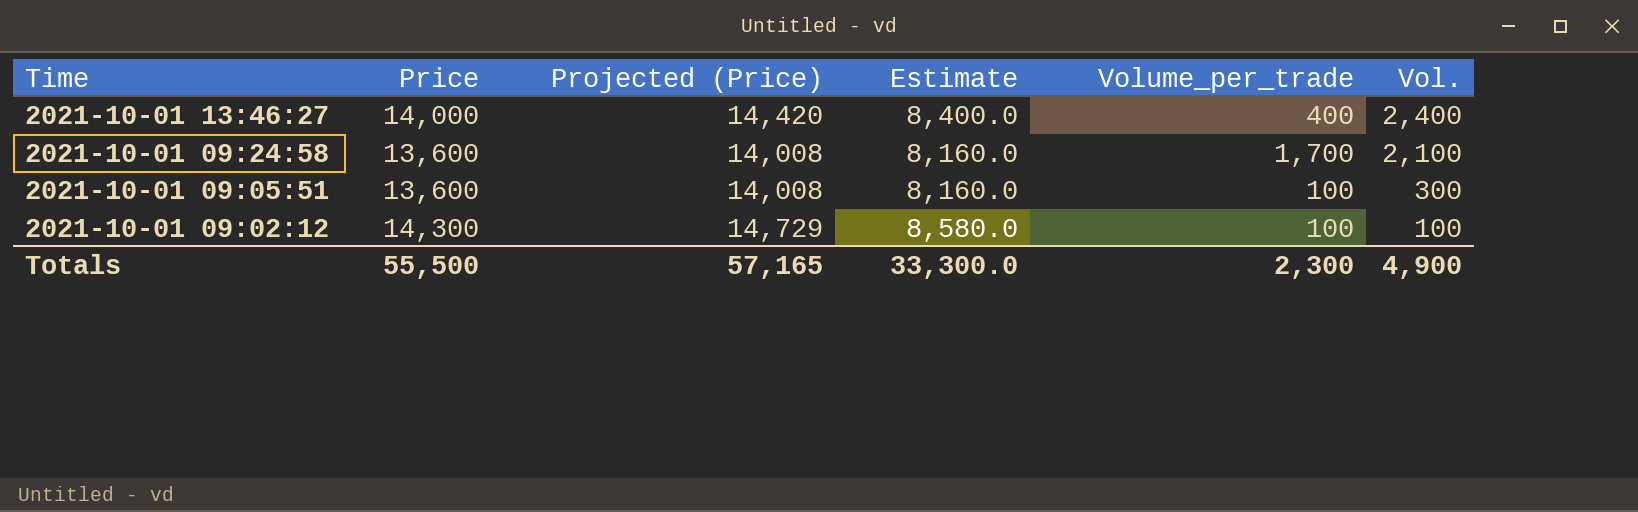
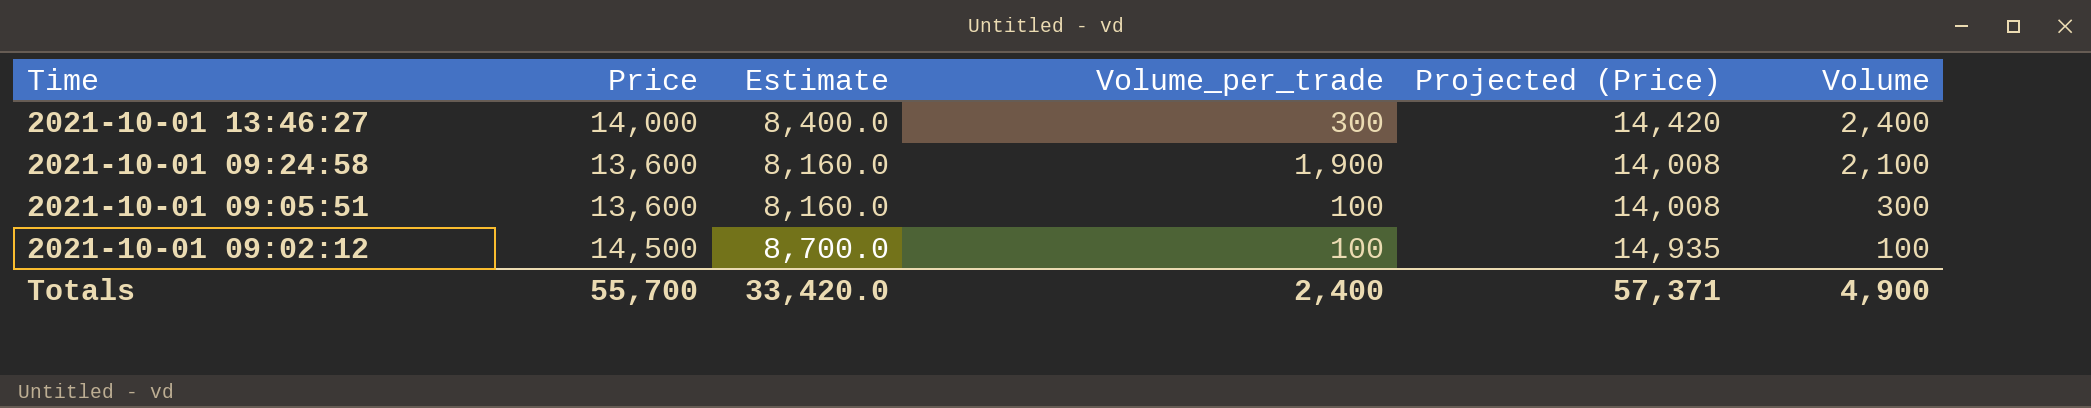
column Projected (Price) | position: 3 -> 5
column name: Vol. -> Volume
2021-10-01 13:46:27 | Volume_per_trade: 400 -> 300
2021-10-01 09:24:58 | Volume_per_trade: 1,700 -> 1,900
2021-10-01 09:02:12 | Price: 14,300 -> 14,500
2021-10-01 09:02:12 | Estimate: 8,580.0 -> 8,700.0
2021-10-01 09:02:12 | Projected (Price): 14,729 -> 14,935
Totals | Price: 55,500 -> 55,700
Totals | Estimate: 33,300.0 -> 33,420.0
Totals | Volume_per_trade: 2,300 -> 2,400
Totals | Projected (Price): 57,165 -> 57,371

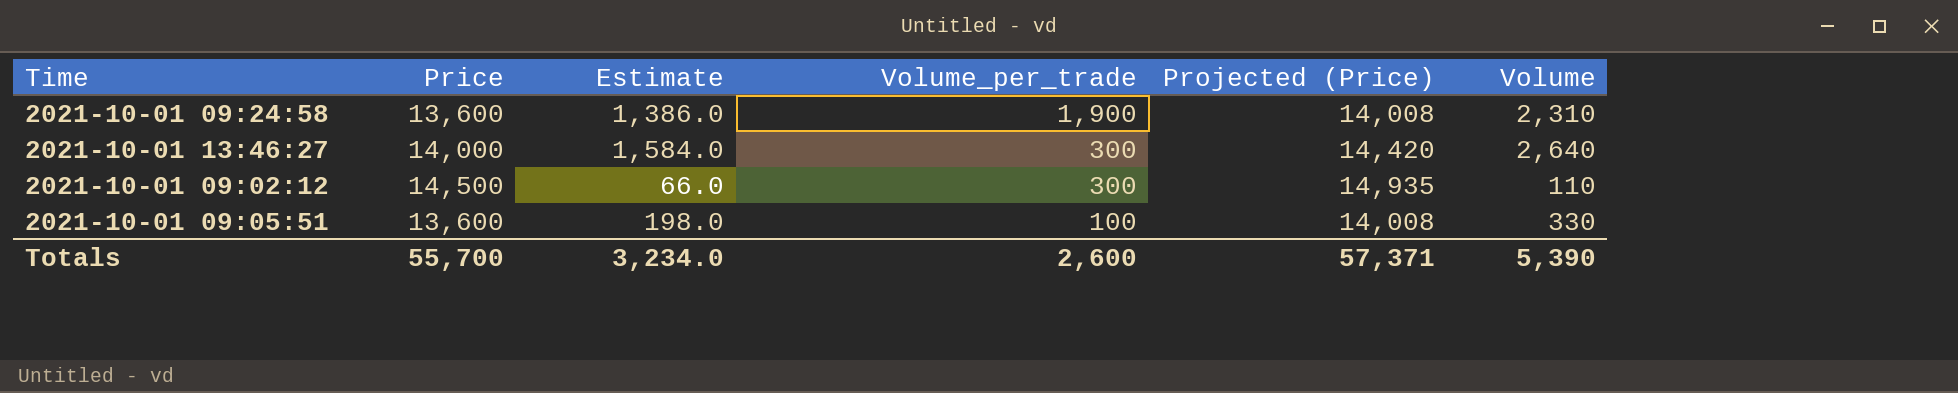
row order: Time descending -> Volume_per_trade descending
column Estimate | formula: [Price] * 0.6 -> [Volume] * 0.6
2021-10-01 09:24:58 | Volume: 2,100 -> 2,310
2021-10-01 13:46:27 | Volume: 2,400 -> 2,640
2021-10-01 09:02:12 | Volume_per_trade: 100 -> 300
2021-10-01 09:02:12 | Volume: 100 -> 110
2021-10-01 09:05:51 | Volume: 300 -> 330
Totals | Estimate: 33,420.0 -> 3,234.0
Totals | Volume_per_trade: 2,400 -> 2,600
Totals | Volume: 4,900 -> 5,390

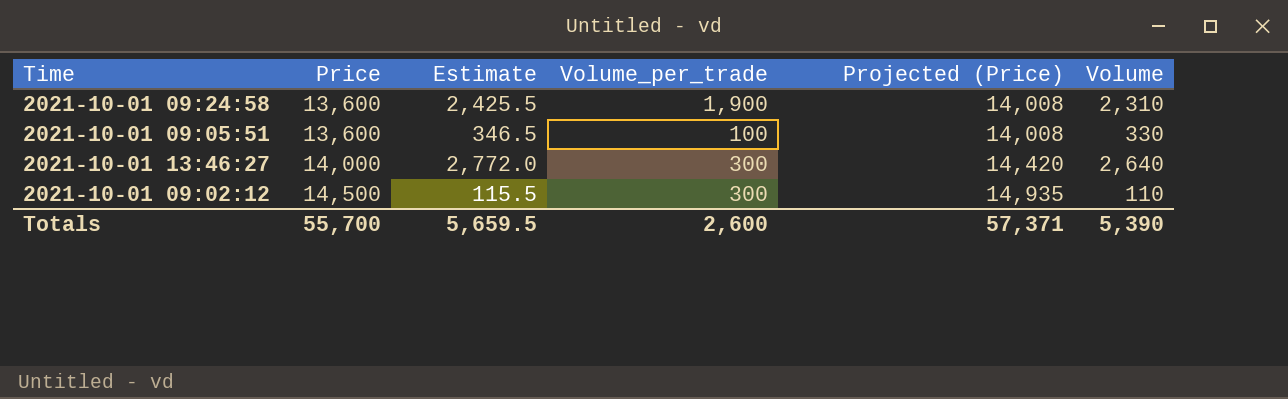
row order: Volume_per_trade descending -> Price ascending
column Estimate | formula: [Volume] * 0.6 -> [Volume] * 1.05
Totals | Estimate: 3,234.0 -> 5,659.5

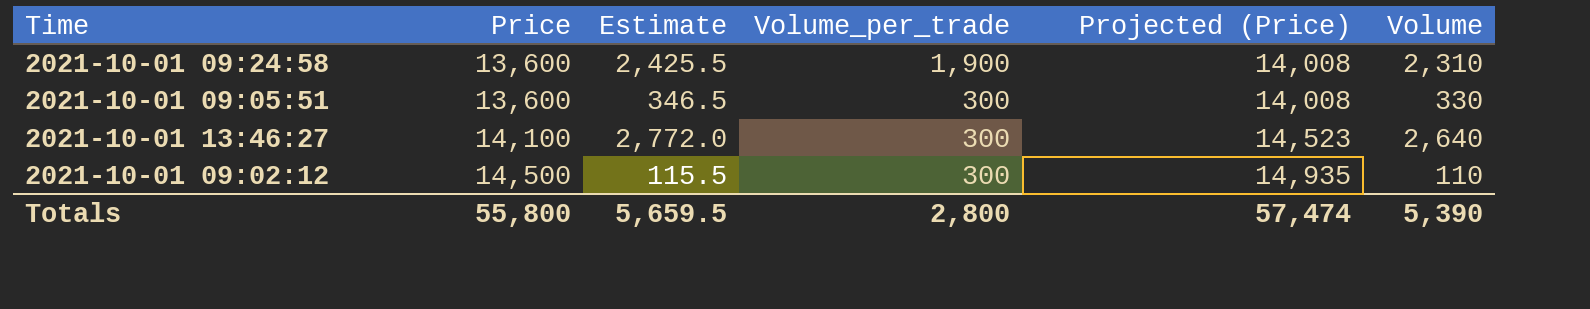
2021-10-01 09:05:51 | Volume_per_trade: 100 -> 300
2021-10-01 13:46:27 | Price: 14,000 -> 14,100
2021-10-01 13:46:27 | Projected (Price): 14,420 -> 14,523
Totals | Price: 55,700 -> 55,800
Totals | Volume_per_trade: 2,600 -> 2,800
Totals | Projected (Price): 57,371 -> 57,474

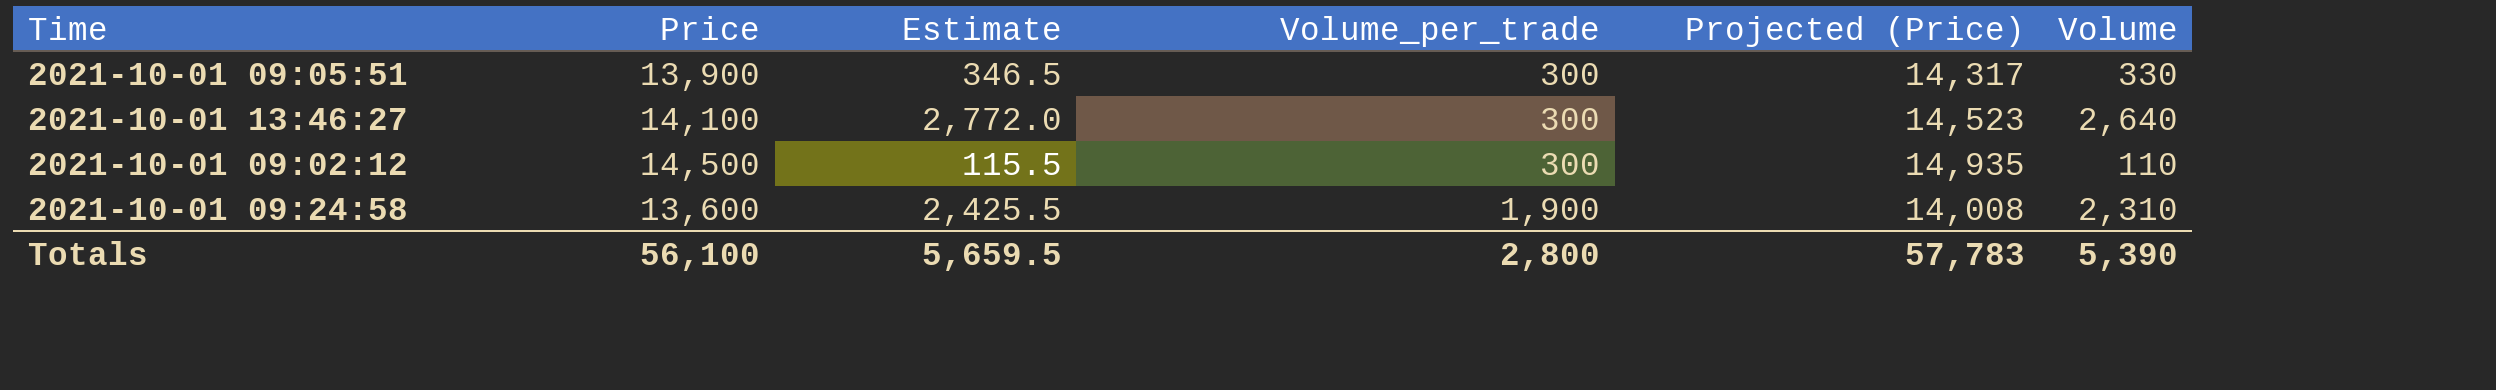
row order: Price ascending -> Volume_per_trade ascending
2021-10-01 09:05:51 | Price: 13,600 -> 13,900
2021-10-01 09:05:51 | Projected (Price): 14,008 -> 14,317
Totals | Price: 55,800 -> 56,100
Totals | Projected (Price): 57,474 -> 57,783

